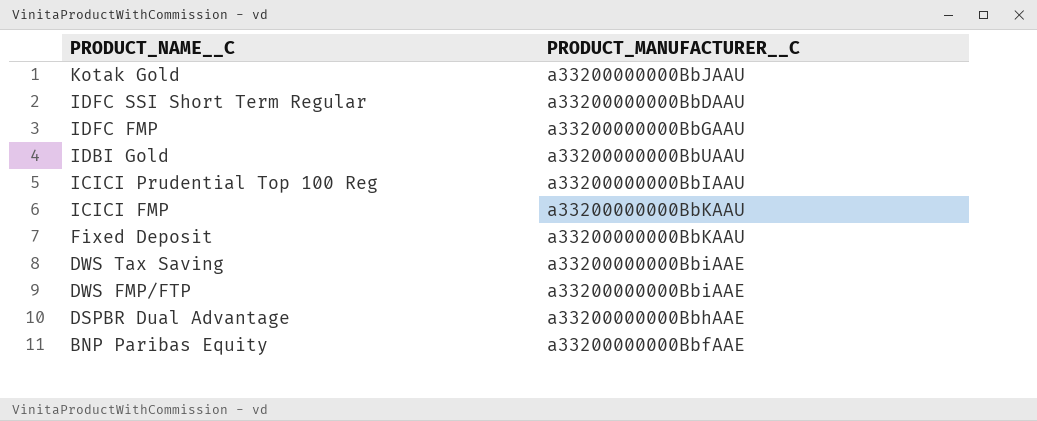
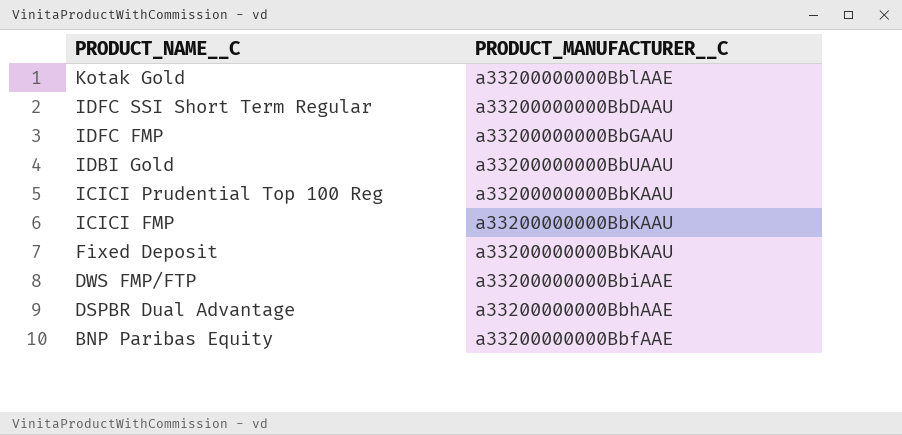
row DWS Tax Saving: a33200000000BbiAAE -> none
Kotak Gold | PRODUCT_MANUFACTURER__C: a33200000000BbJAAU -> a33200000000BblAAE
ICICI Prudential Top 100 Reg | PRODUCT_MANUFACTURER__C: a33200000000BbIAAU -> a33200000000BbKAAU

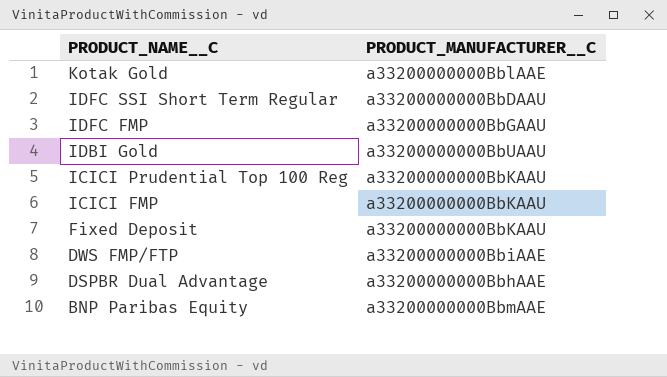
BNP Paribas Equity | PRODUCT_MANUFACTURER__C: a33200000000BbfAAE -> a33200000000BbmAAE

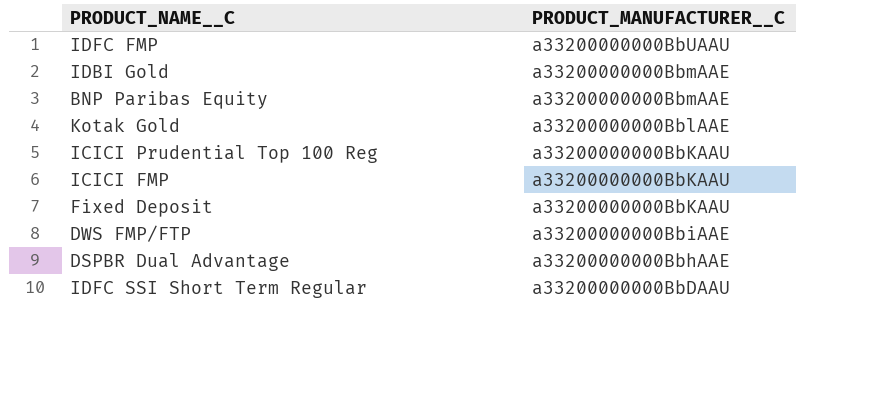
row order: PRODUCT_NAME__C descending -> PRODUCT_MANUFACTURER__C descending
IDFC FMP | PRODUCT_MANUFACTURER__C: a33200000000BbGAAU -> a33200000000BbUAAU
IDBI Gold | PRODUCT_MANUFACTURER__C: a33200000000BbUAAU -> a33200000000BbmAAE

